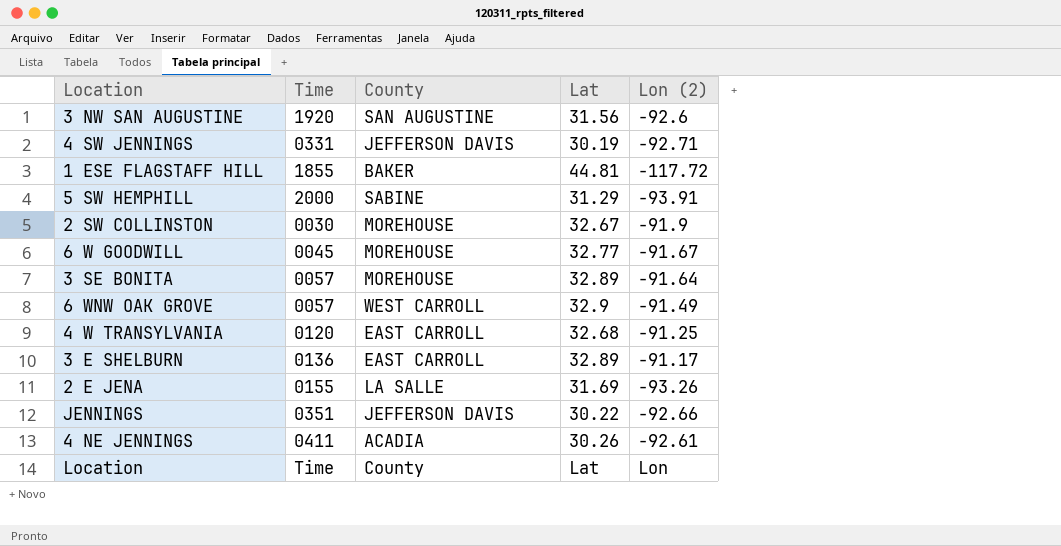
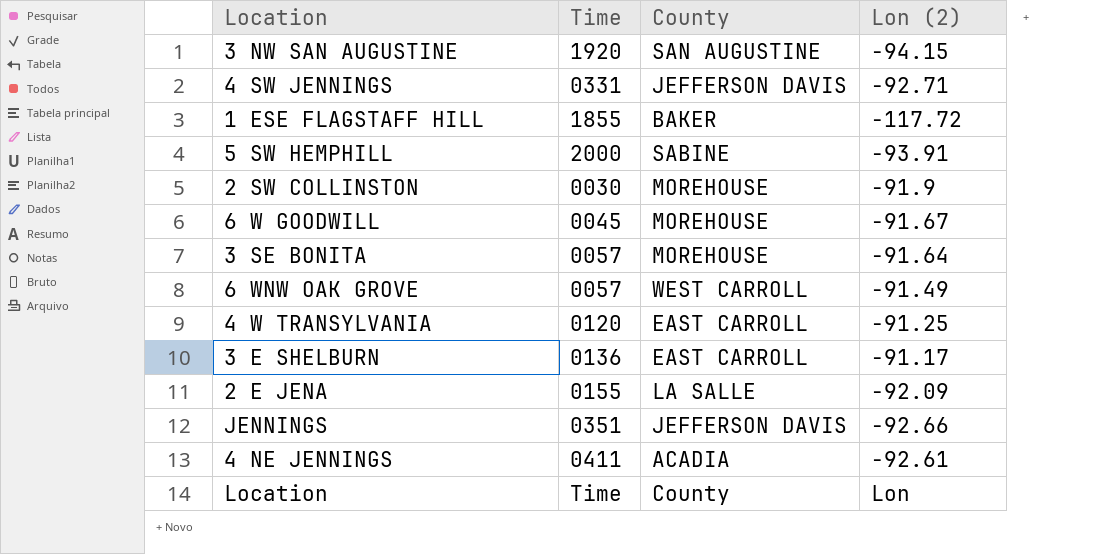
column Lat | position: 4 -> none
3 NW SAN AUGUSTINE | Lon (2): -92.6 -> -94.15
2 E JENA | Lon (2): -93.26 -> -92.09

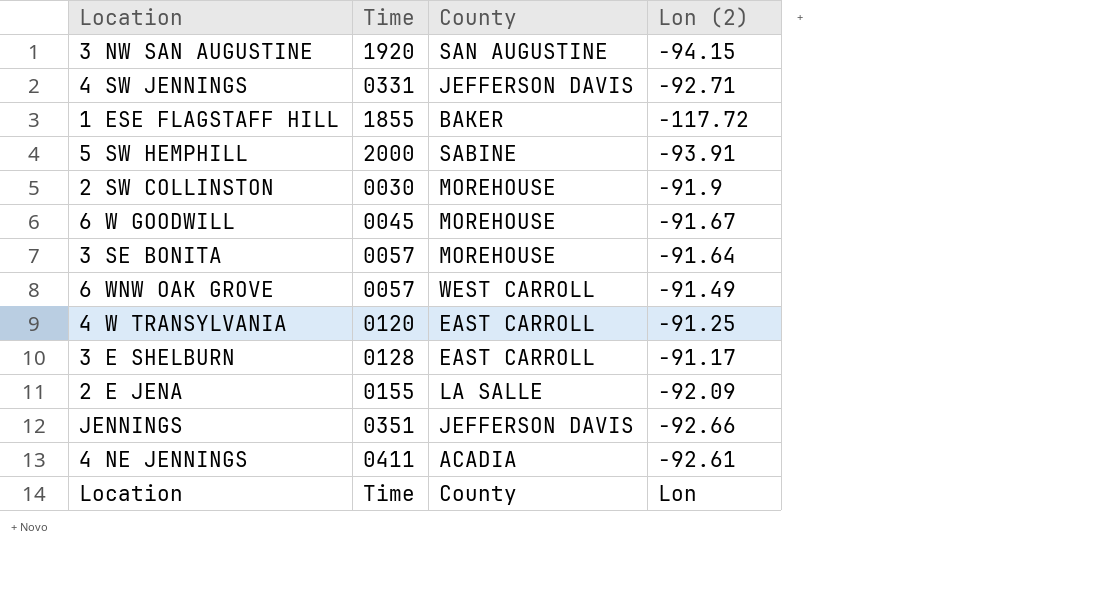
3 E SHELBURN | Time: 0136 -> 0128

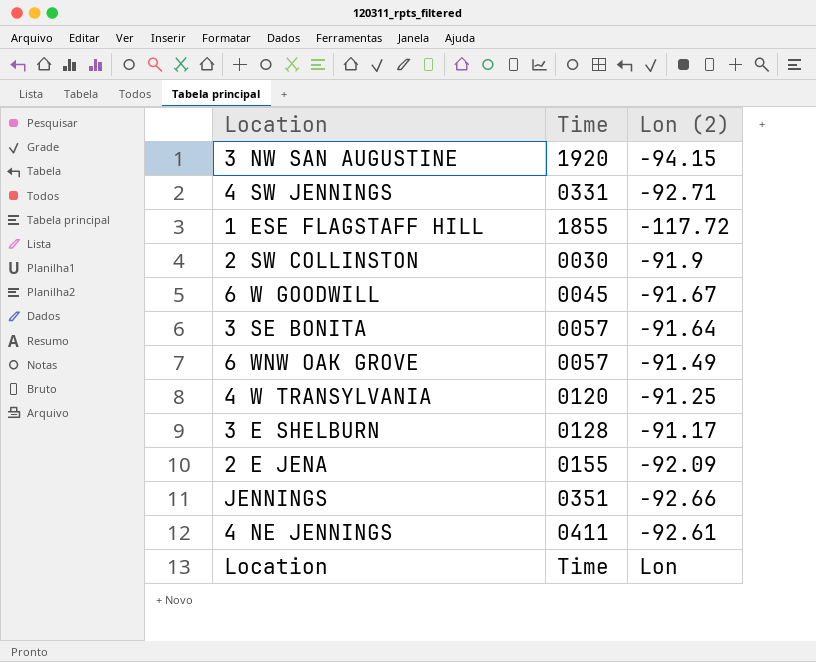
column County | position: 3 -> none
row 5 SW HEMPHILL: 2000 | SABINE | -93.91 -> none

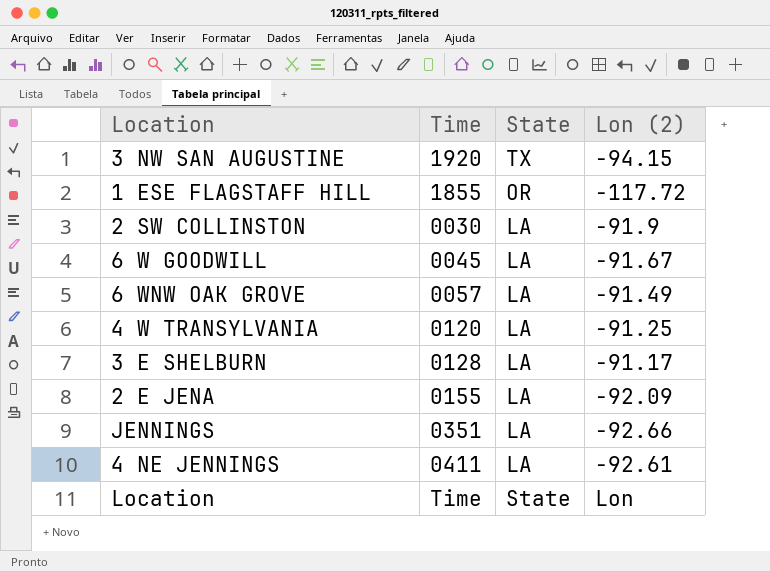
column State | position: none -> 3
row 4 SW JENNINGS: 0331 | -92.71 -> none
row 3 SE BONITA: 0057 | -91.64 -> none

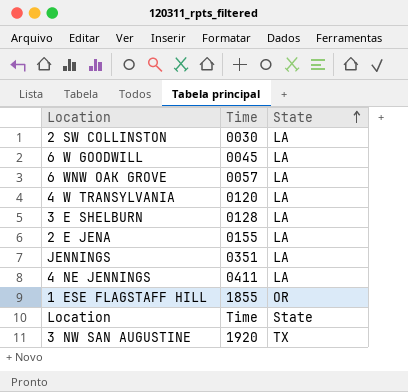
row order: none -> State ascending
column Lon (2) | position: 4 -> none

